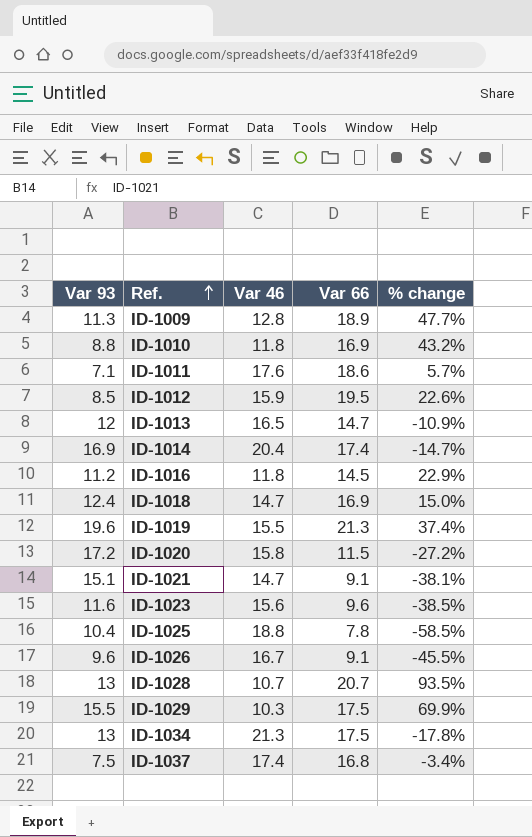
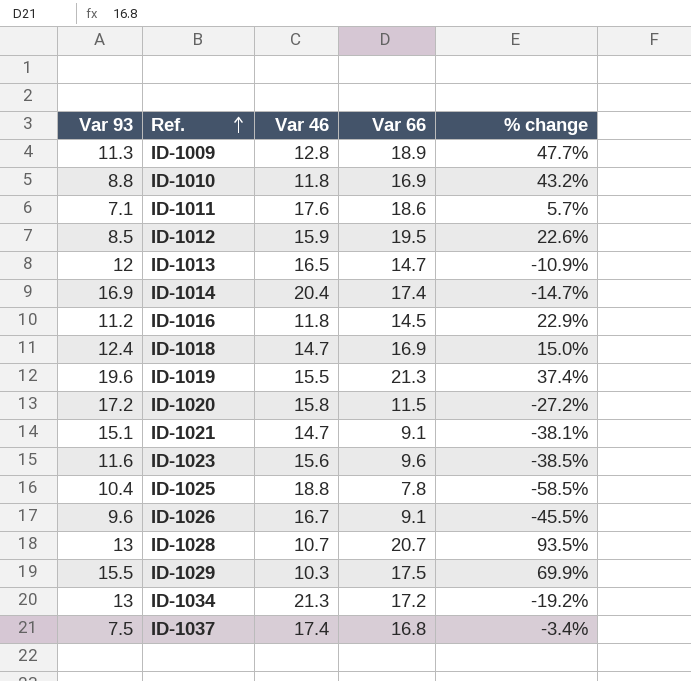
ID-1034 | Var 66: 17.5 -> 17.2
ID-1034 | % change: -17.8% -> -19.2%

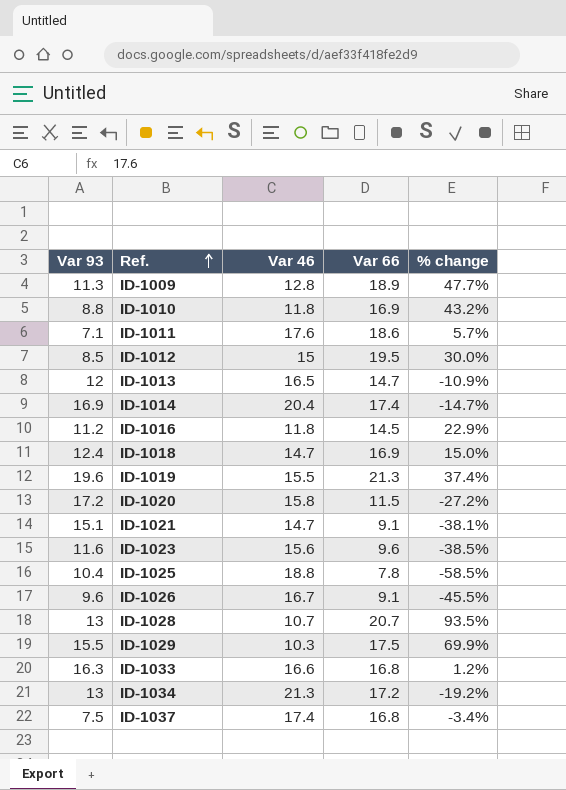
ID-1012 | Var 46: 15.9 -> 15
ID-1012 | % change: 22.6% -> 30.0%
row ID-1033: none -> 16.3 | 16.6 | 16.8 | 1.2%

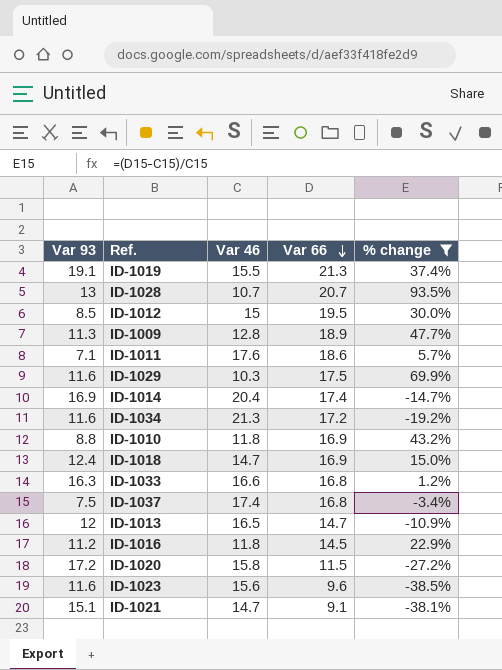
filter: none -> % change >= -38.5%
row order: Ref. ascending -> Var 66 descending
ID-1019 | Var 93: 19.6 -> 19.1
ID-1029 | Var 93: 15.5 -> 11.6
ID-1034 | Var 93: 13 -> 11.6

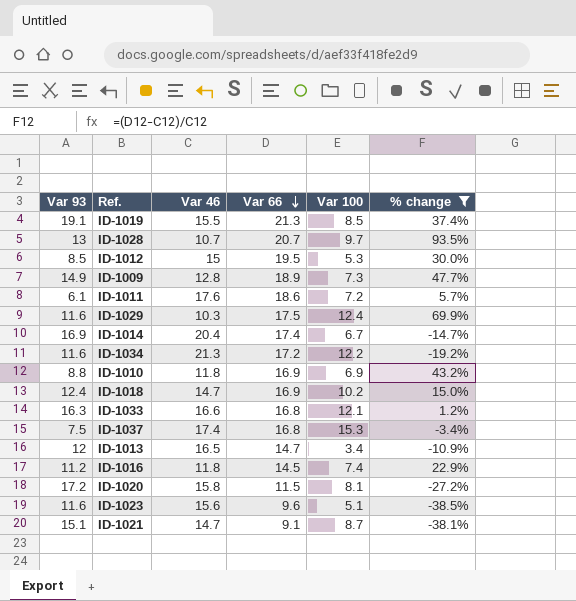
column Var 100 | position: none -> 5
ID-1009 | Var 93: 11.3 -> 14.9
ID-1011 | Var 93: 7.1 -> 6.1

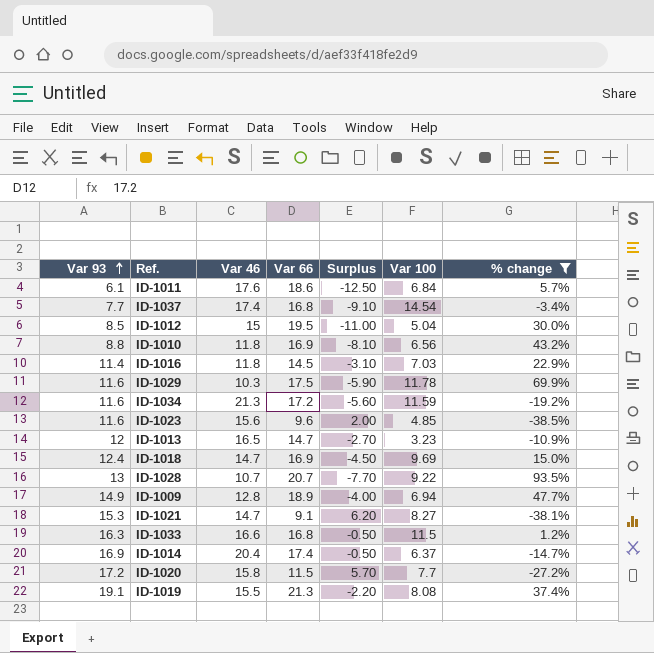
row order: Var 66 descending -> Var 93 ascending
column Surplus | formula: none -> [Var 93] - [Var 66]
ID-1011 | Var 100: 7.2 -> 6.84
ID-1037 | Var 93: 7.5 -> 7.7
ID-1037 | Var 100: 15.3 -> 14.54
ID-1012 | Var 100: 5.3 -> 5.04
ID-1010 | Var 100: 6.9 -> 6.56
ID-1016 | Var 93: 11.2 -> 11.4
ID-1016 | Var 100: 7.4 -> 7.03
ID-1029 | Var 100: 12.4 -> 11.78
ID-1034 | Var 100: 12.2 -> 11.59
ID-1023 | Var 100: 5.1 -> 4.85
ID-1013 | Var 100: 3.4 -> 3.23
ID-1018 | Var 100: 10.2 -> 9.69
ID-1028 | Var 100: 9.7 -> 9.22
ID-1009 | Var 100: 7.3 -> 6.94
ID-1021 | Var 93: 15.1 -> 15.3
ID-1021 | Var 100: 8.7 -> 8.27
ID-1033 | Var 100: 12.1 -> 11.5
ID-1014 | Var 100: 6.7 -> 6.37
ID-1020 | Var 100: 8.1 -> 7.7
ID-1019 | Var 100: 8.5 -> 8.08

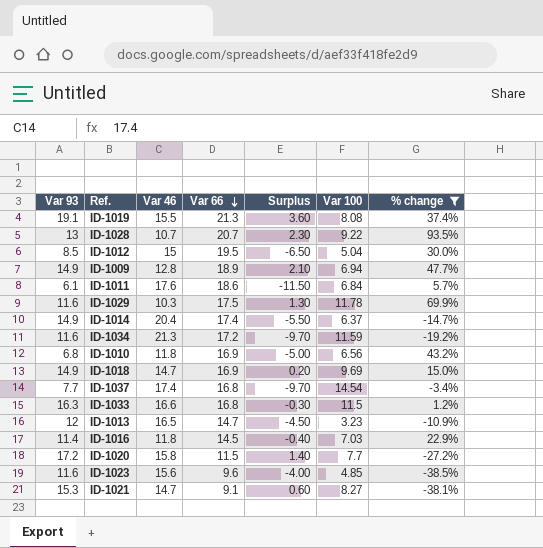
row order: Var 93 ascending -> Var 66 descending
column Surplus | formula: [Var 93] - [Var 66] -> [Var 93] - [Var 46]
ID-1014 | Var 93: 16.9 -> 14.9
ID-1010 | Var 93: 8.8 -> 6.8
ID-1018 | Var 93: 12.4 -> 14.9

